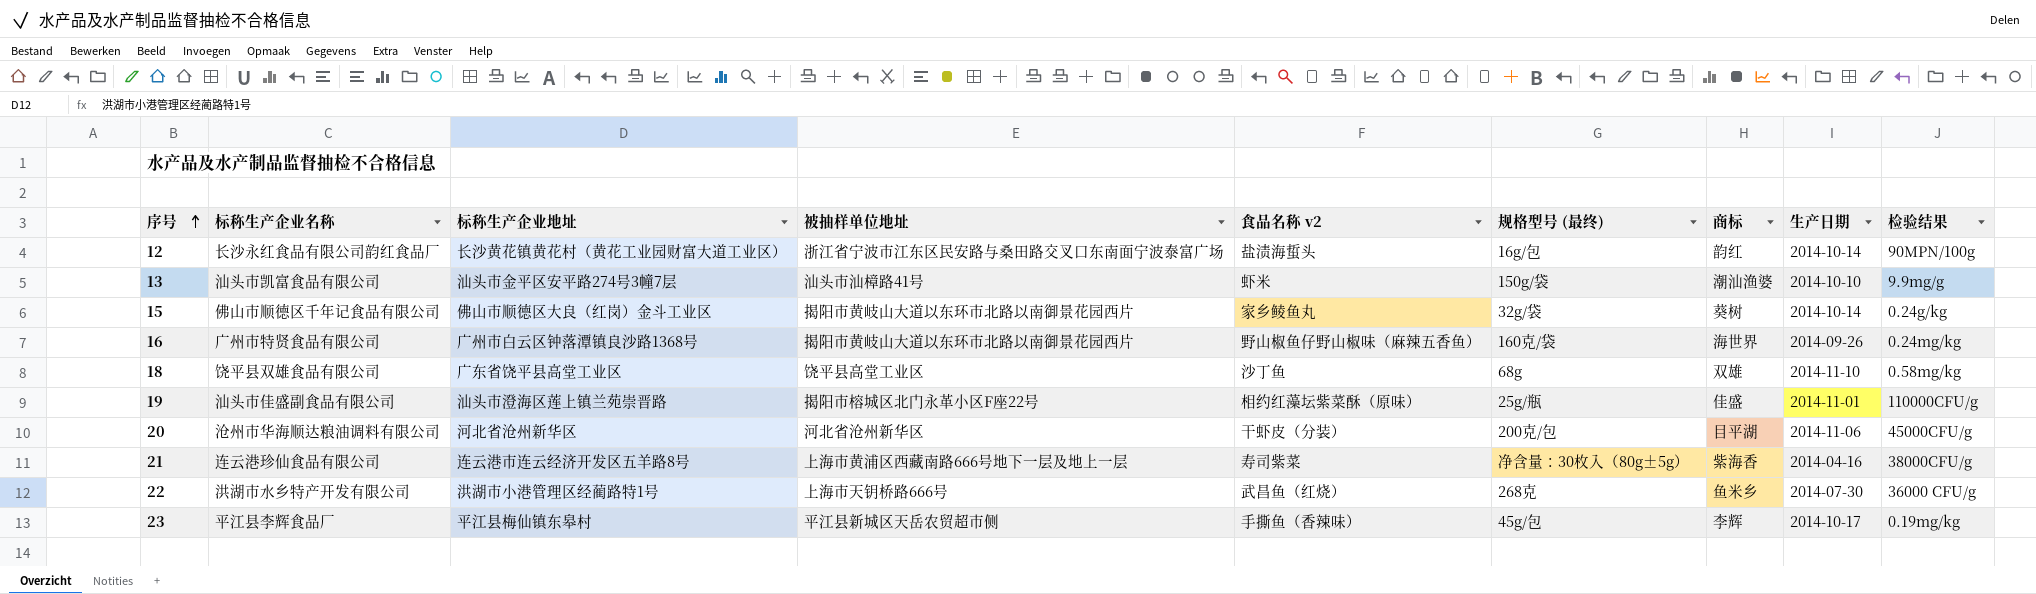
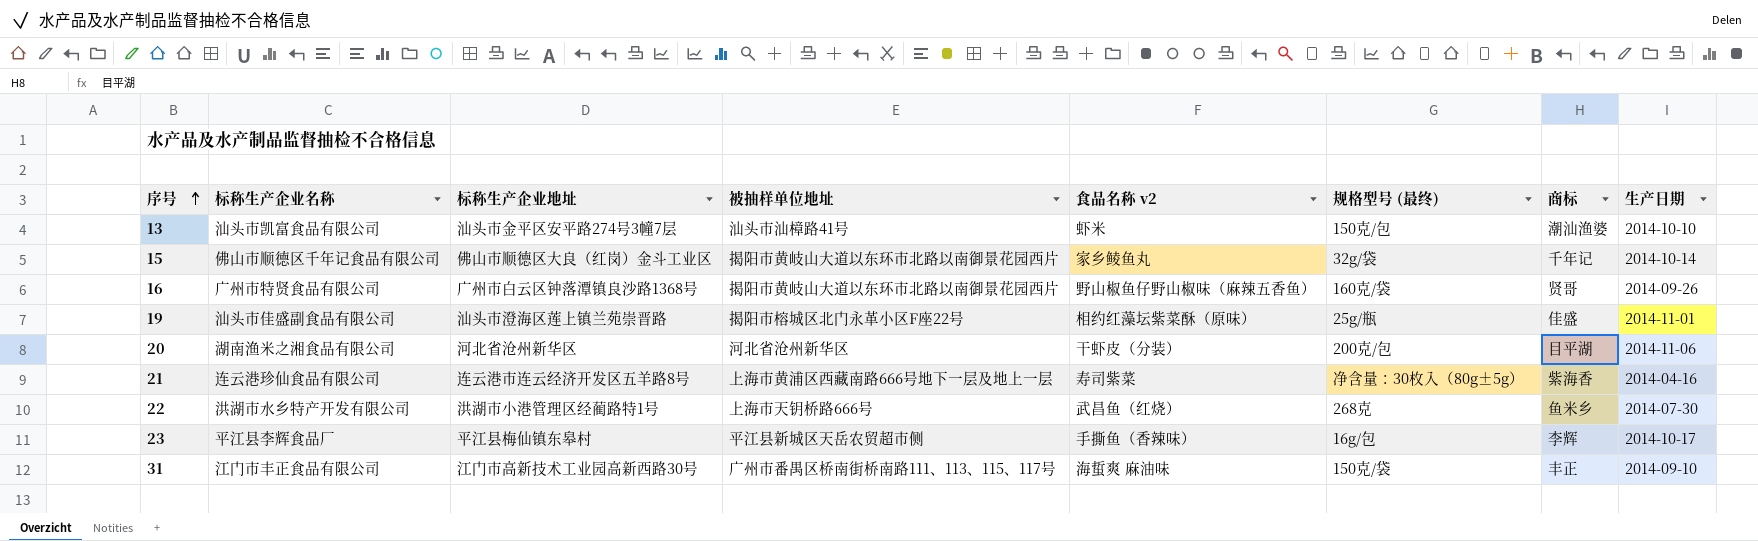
column 检验结果 | position: 9 -> none
row 12: 长沙永红食品有限公司韵红食品厂 | 长沙黄花镇黄花村（黄花工业园财富大道工业区） | 浙江省宁波市江东区民安路与桑田路交叉口东南面宁波泰富广场 | 盐渍海蜇头 | 16g/包 | 韵红 | 2014-10-14 | 90MPN/100g -> none
row 18: 饶平县双雄食品有限公司 | 广东省饶平县高堂工业区 | 饶平县高堂工业区 | 沙丁鱼 | 68g | 双雄 | 2014-11-10 | 0.58mg/kg -> none
13 | 规格型号 (最终): 150g/袋 -> 150克/包
15 | 商标: 葵树 -> 千年记
16 | 商标: 海世界 -> 贤哥
20 | 标称生产企业名称: 沧州市华海顺达粮油调料有限公司 -> 湖南渔米之湘食品有限公司
23 | 规格型号 (最终): 45g/包 -> 16g/包
row 31: none -> 江门市丰正食品有限公司 | 江门市高新技术工业园高新西路30号 | 广州市番禺区桥南街桥南路111、113、115、117号 | 海蜇爽 麻油味 | 150克/袋 | 丰正 | 2014-09-10

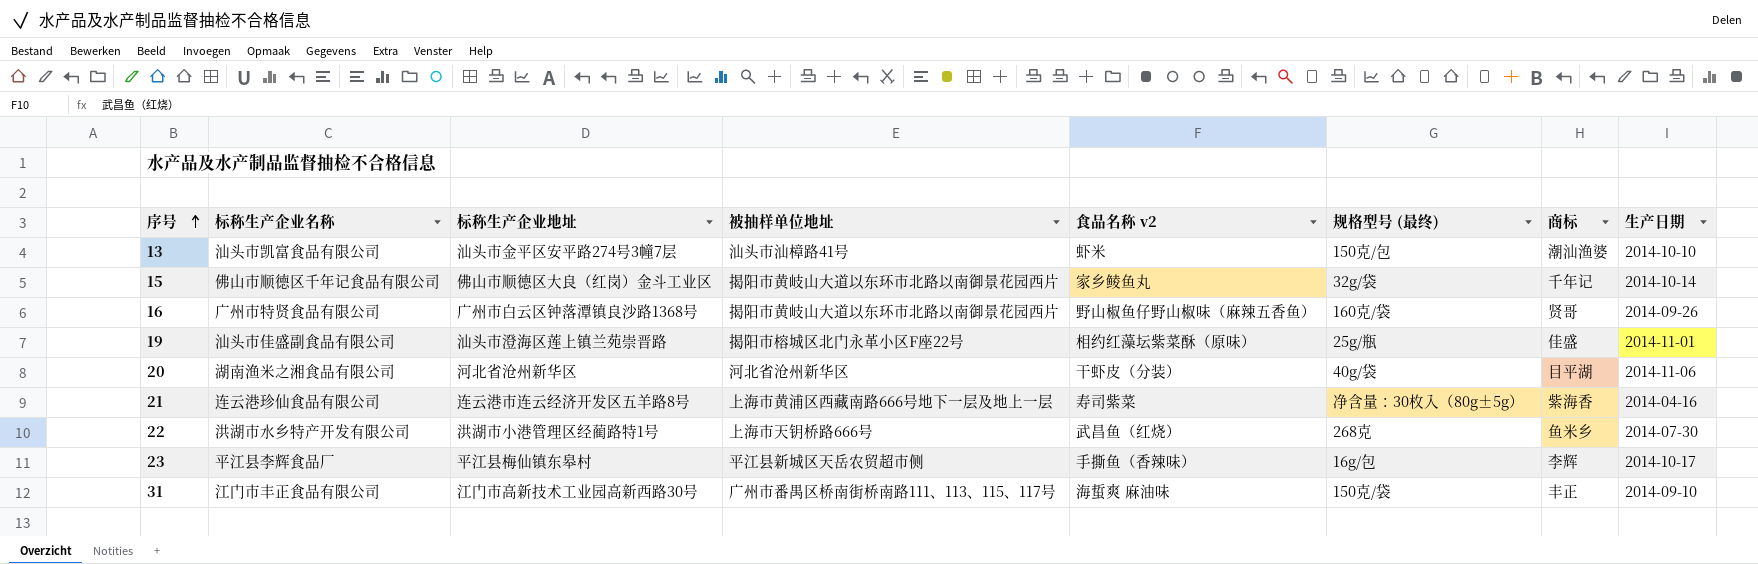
20 | 规格型号 (最终): 200克/包 -> 40g/袋

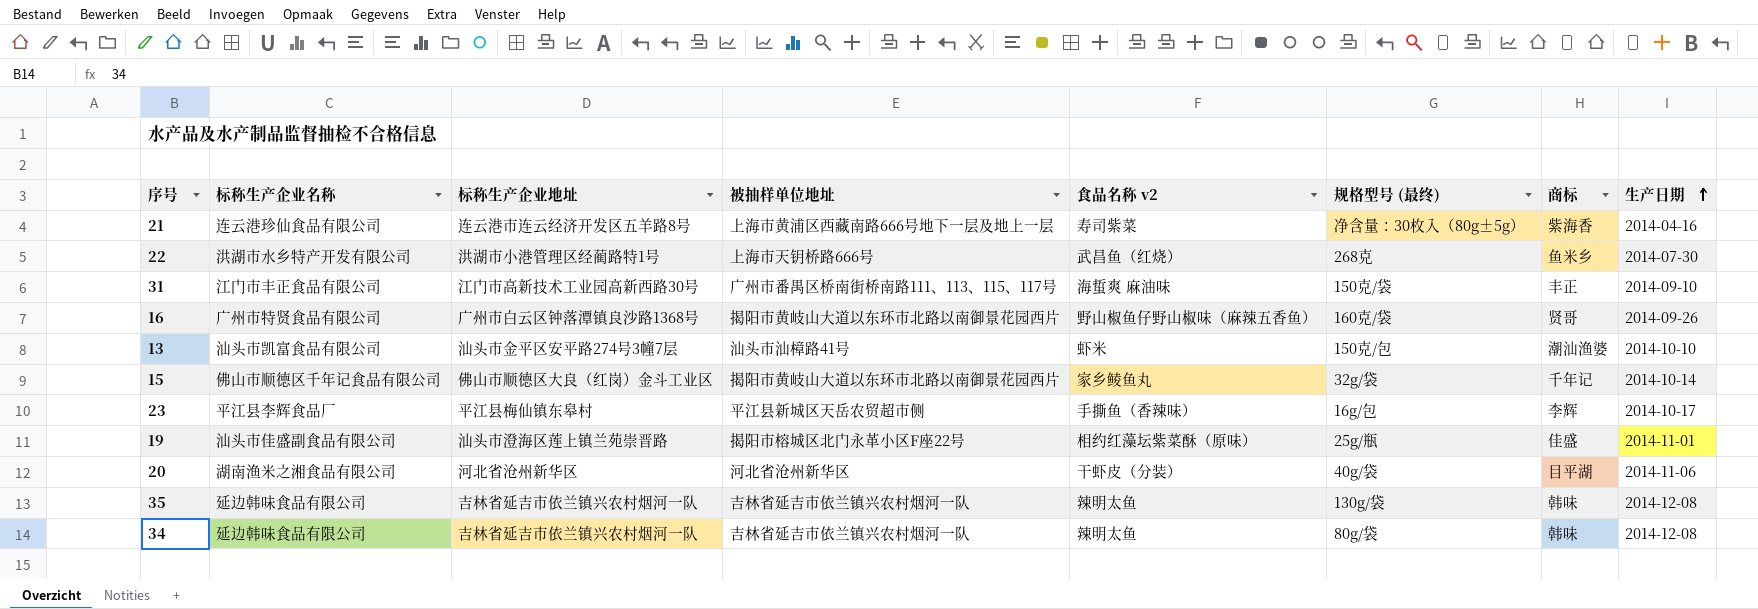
row order: 序号 ascending -> 生产日期 ascending
row 35: none -> 延边韩味食品有限公司 | 吉林省延吉市依兰镇兴农村烟河一队 | 吉林省延吉市依兰镇兴农村烟河一队 | 辣明太鱼 | 130g/袋 | 韩味 | 2014-12-08
row 34: none -> 延边韩味食品有限公司 | 吉林省延吉市依兰镇兴农村烟河一队 | 吉林省延吉市依兰镇兴农村烟河一队 | 辣明太鱼 | 80g/袋 | 韩味 | 2014-12-08

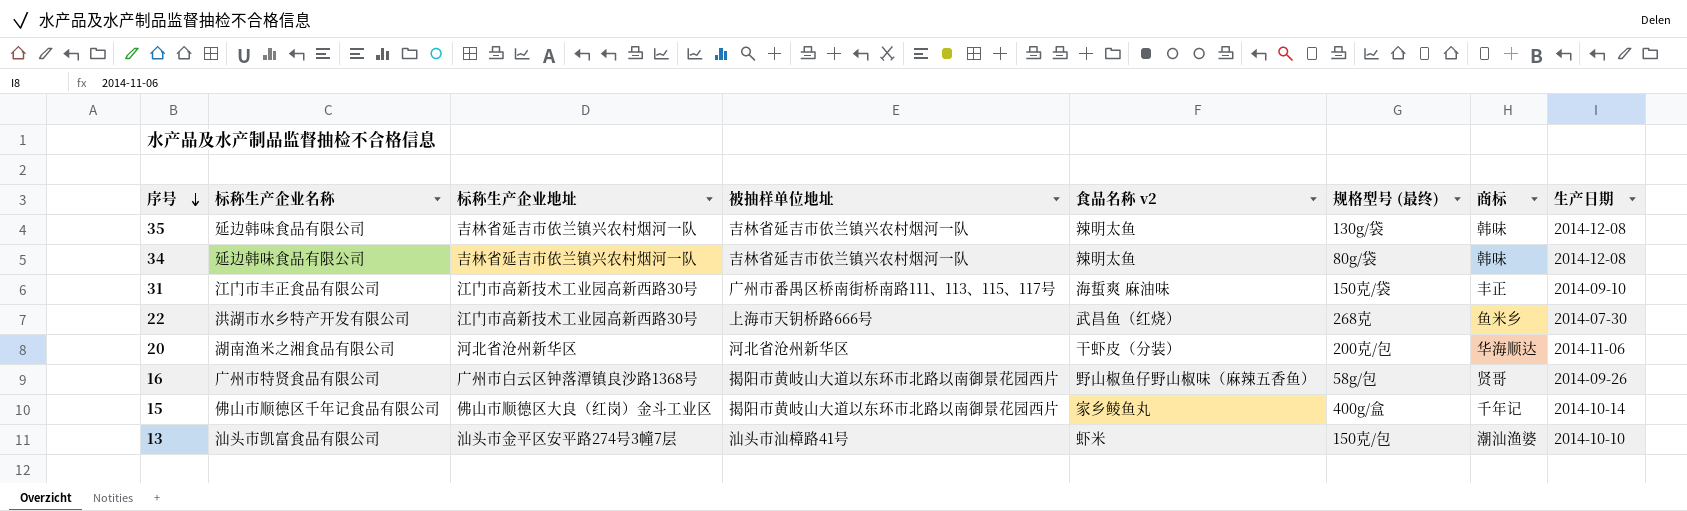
row order: 生产日期 ascending -> 序号 descending
row 21: 连云港珍仙食品有限公司 | 连云港市连云经济开发区五羊路8号 | 上海市黄浦区西藏南路666号地下一层及地上一层 | 寿司紫菜 | 净含量：30枚入（80g±5g） | 紫海香 | 2014-04-16 -> none
row 23: 平江县李辉食品厂 | 平江县梅仙镇东皋村 | 平江县新城区天岳农贸超市侧 | 手撕鱼（香辣味） | 16g/包 | 李辉 | 2014-10-17 -> none
row 19: 汕头市佳盛副食品有限公司 | 汕头市澄海区莲上镇兰苑崇晋路 | 揭阳市榕城区北门永革小区F座22号 | 相约红藻坛紫菜酥（原味） | 25g/瓶 | 佳盛 | 2014-11-01 -> none
22 | 标称生产企业地址: 洪湖市小港管理区经蔺路特1号 -> 江门市高新技术工业园高新西路30号
20 | 规格型号 (最终): 40g/袋 -> 200克/包
20 | 商标: 目平湖 -> 华海顺达
16 | 规格型号 (最终): 160克/袋 -> 58g/包
15 | 规格型号 (最终): 32g/袋 -> 400g/盒

